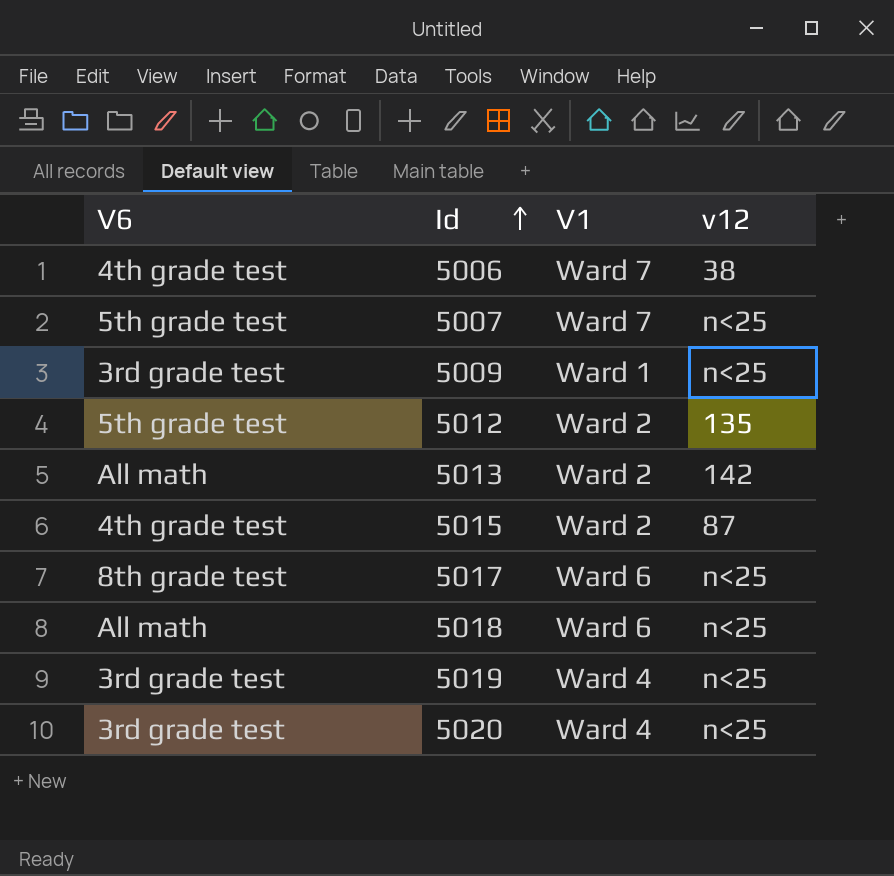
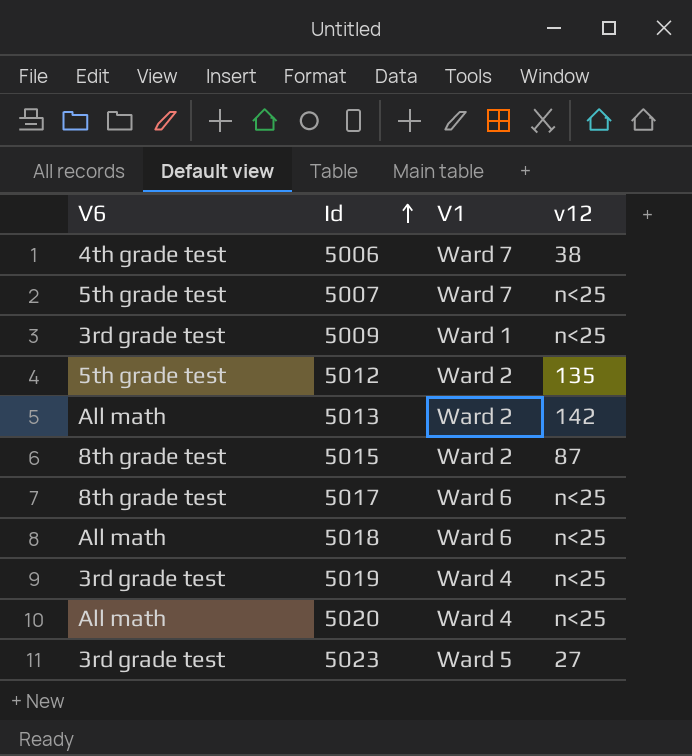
5015 | V6: 4th grade test -> 8th grade test
5020 | V6: 3rd grade test -> All math
row 5023: none -> 3rd grade test | Ward 5 | 27

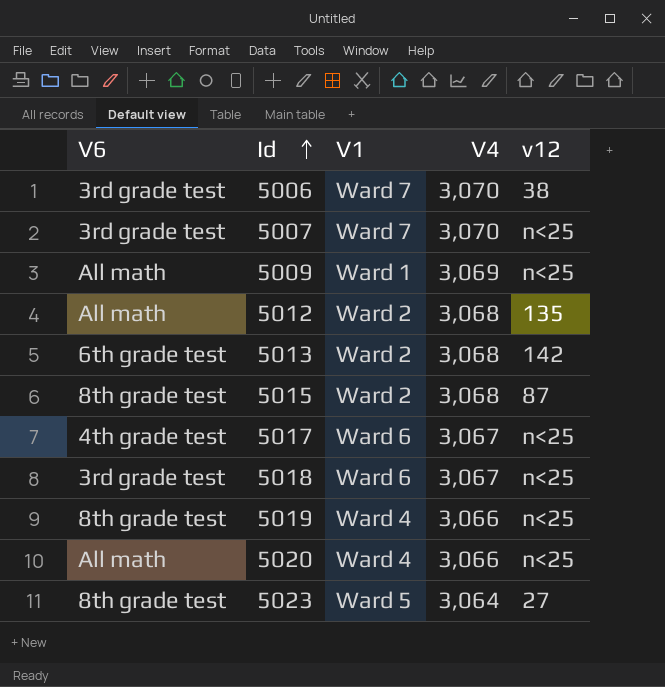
column V4 | position: none -> 4
5006 | V6: 4th grade test -> 3rd grade test
5007 | V6: 5th grade test -> 3rd grade test
5009 | V6: 3rd grade test -> All math
5012 | V6: 5th grade test -> All math
5013 | V6: All math -> 6th grade test
5017 | V6: 8th grade test -> 4th grade test
5018 | V6: All math -> 3rd grade test
5019 | V6: 3rd grade test -> 8th grade test
5023 | V6: 3rd grade test -> 8th grade test

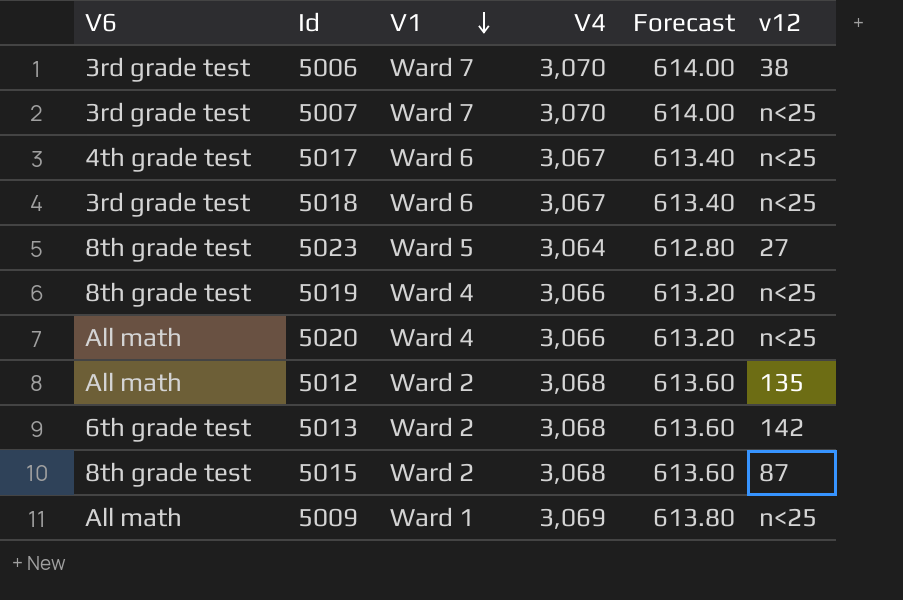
row order: Id ascending -> V1 descending
column Forecast | formula: none -> [V4] * 0.2

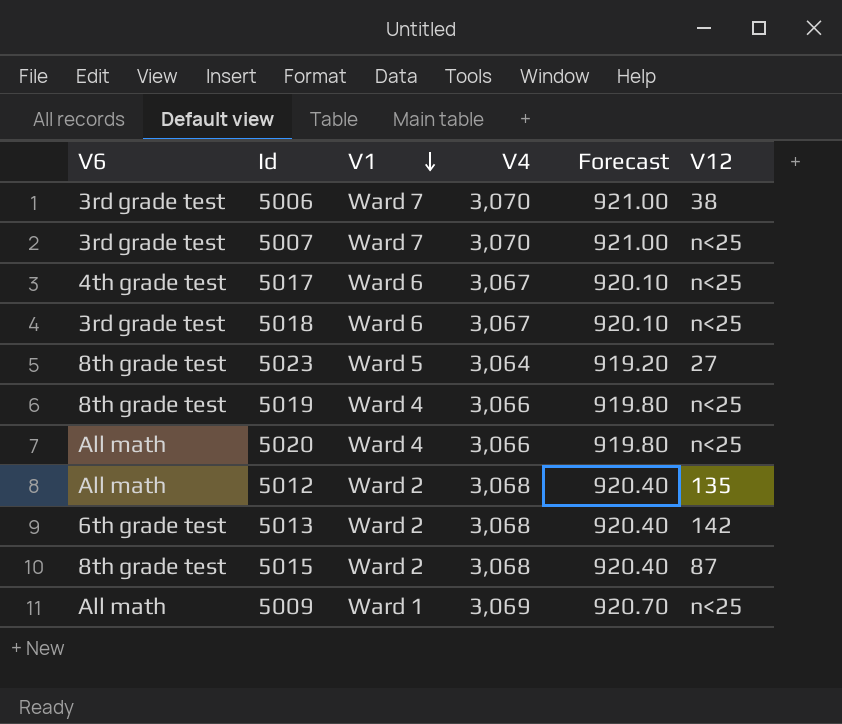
column Forecast | formula: [V4] * 0.2 -> [V4] * 0.3
column name: v12 -> V12

